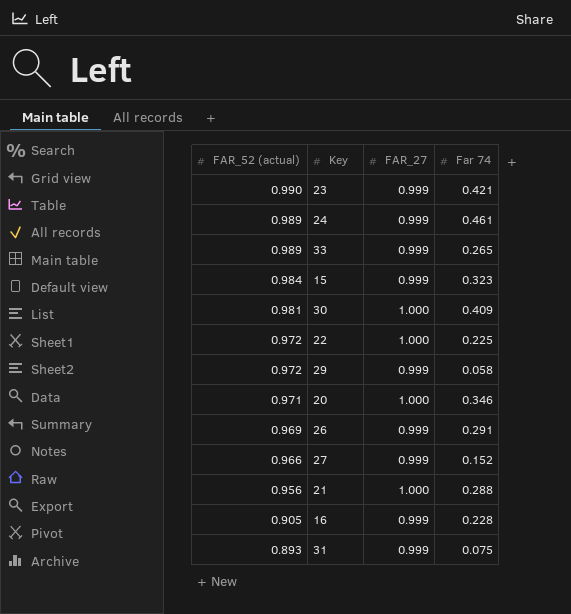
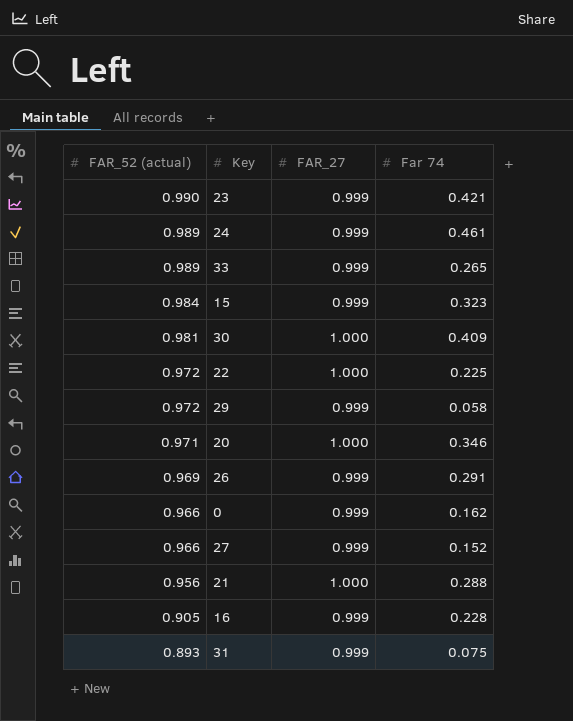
row 0: none -> 0.966 | 0.999 | 0.162

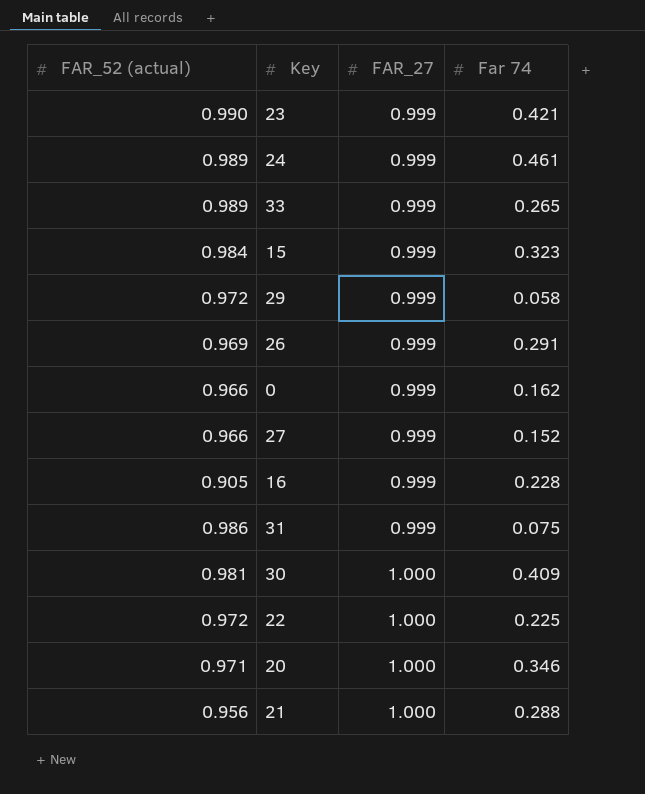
row order: FAR_52 (actual) descending -> FAR_27 ascending
31 | FAR_52 (actual): 0.893 -> 0.986

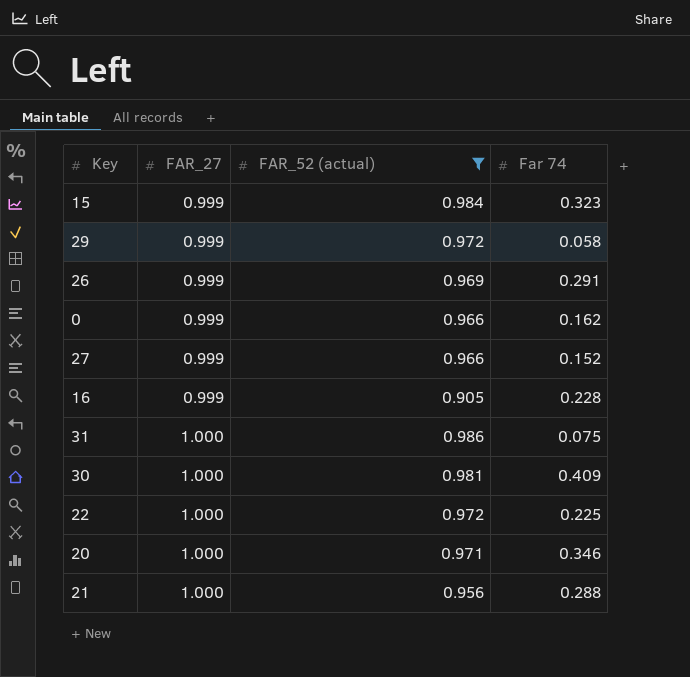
filter: none -> FAR_52 (actual) <= 0.986
column FAR_52 (actual) | position: 1 -> 3
31 | FAR_27: 0.999 -> 1.000

